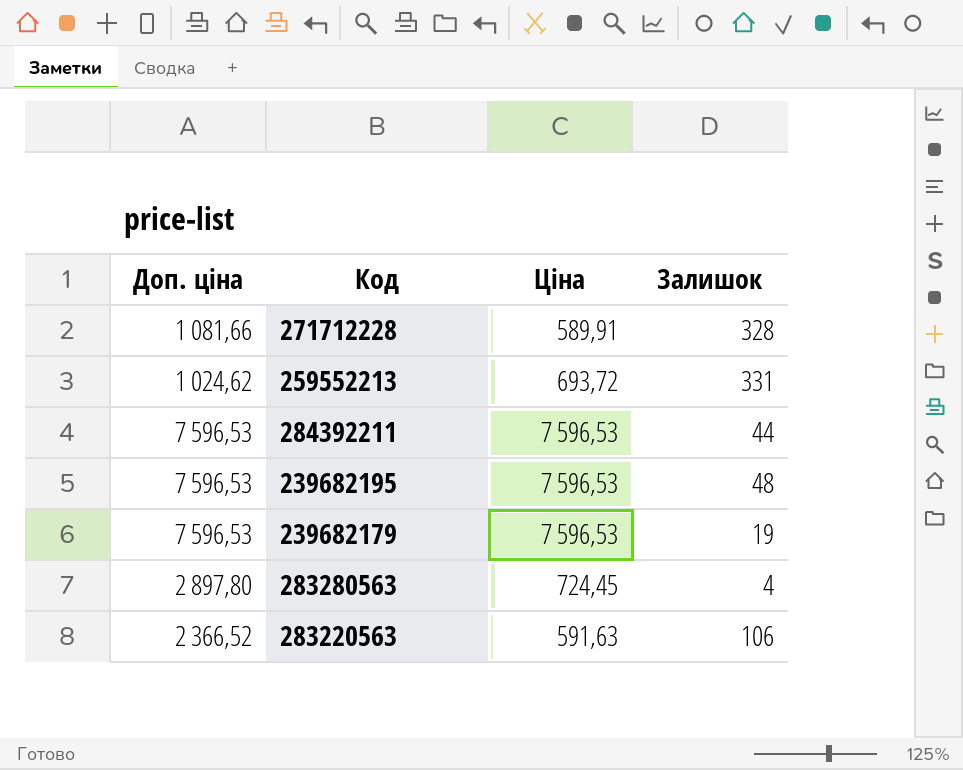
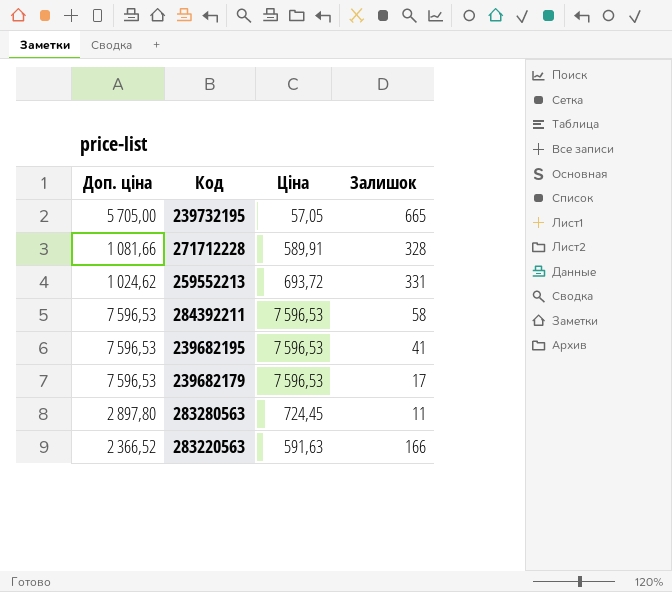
row 239732195: none -> 5 705,00 | 57,05 | 665
284392211 | Залишок: 44 -> 58
239682195 | Залишок: 48 -> 41
239682179 | Залишок: 19 -> 17
283280563 | Залишок: 4 -> 11
283220563 | Залишок: 106 -> 166

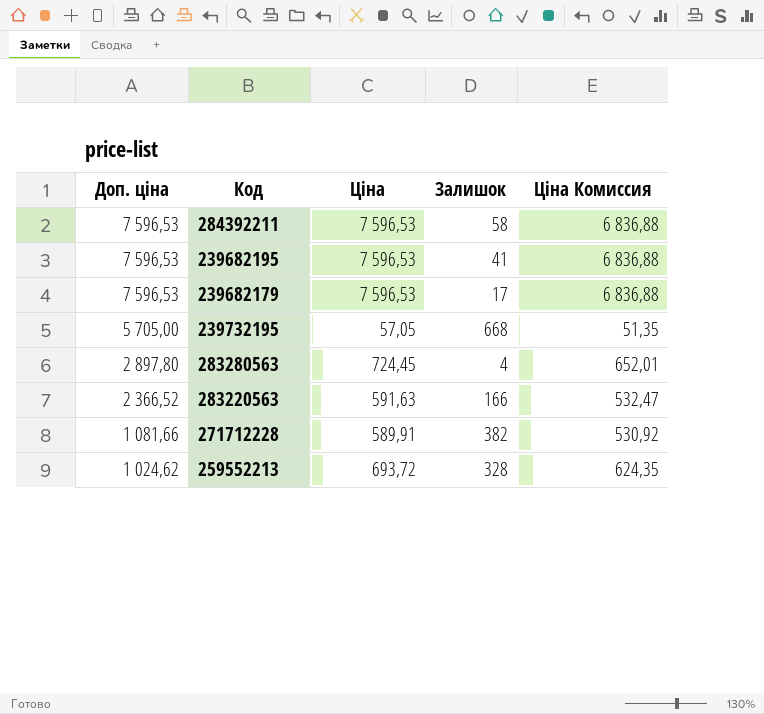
row order: none -> Доп. ціна descending
column Ціна Комиссия | formula: none -> [Ціна] * 0,9
239732195 | Залишок: 665 -> 668
283280563 | Залишок: 11 -> 4
271712228 | Залишок: 328 -> 382
259552213 | Залишок: 331 -> 328

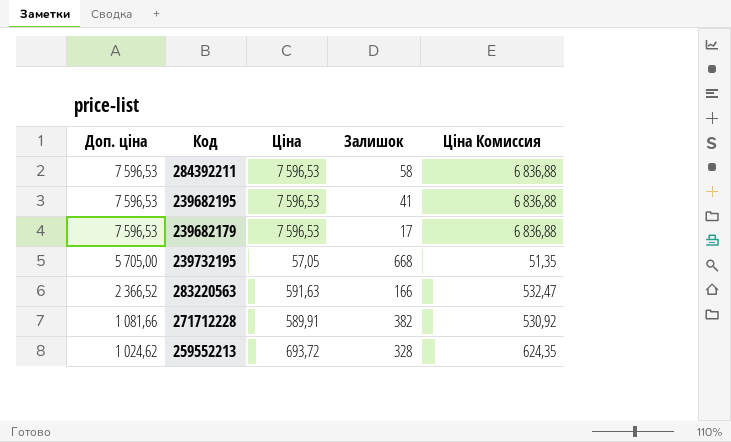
row 283280563: 2 897,80 | 724,45 | 4 | 652,01 -> none

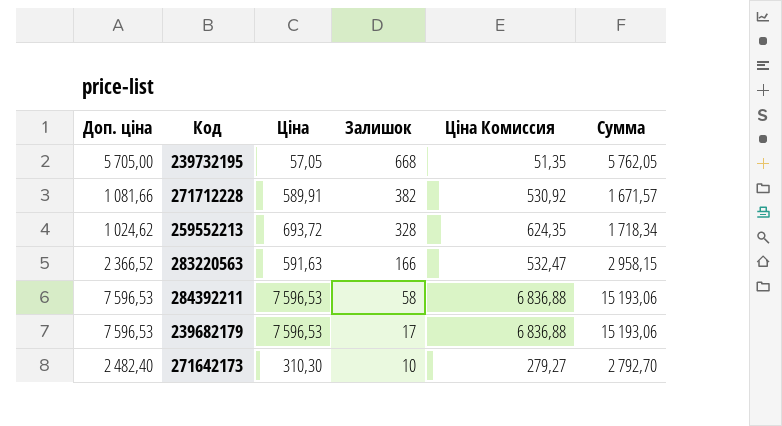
row order: Доп. ціна descending -> Залишок descending
column Сумма | formula: none -> [Доп. ціна] + [Ціна]
row 239682195: 7 596,53 | 7 596,53 | 41 | 6 836,88 -> none
row 271642173: none -> 2 482,40 | 310,30 | 10 | 279,27 | 2 792,70

